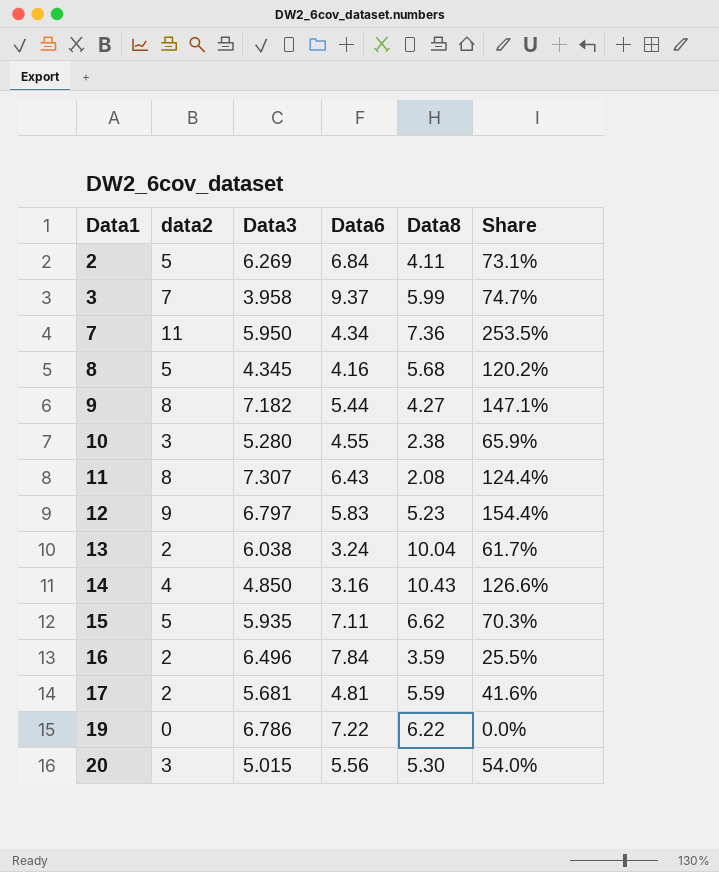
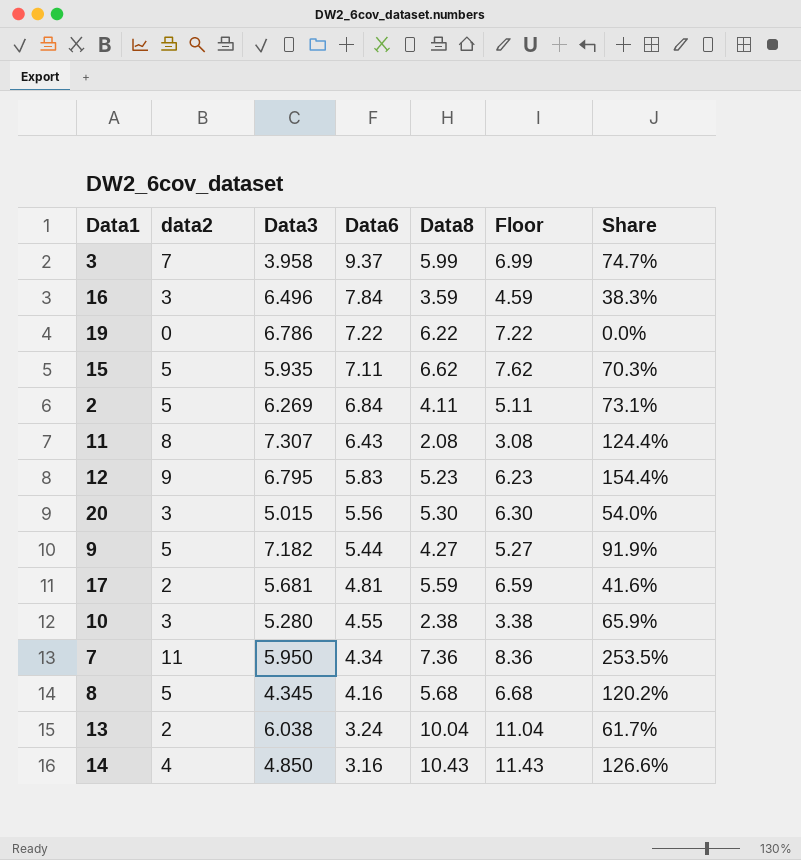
row order: Data1 ascending -> Data6 descending
column Floor | formula: none -> [Data8] + 1
16 | data2: 2 -> 3
16 | Share: 25.5% -> 38.3%
12 | Data3: 6.797 -> 6.795
9 | data2: 8 -> 5
9 | Share: 147.1% -> 91.9%

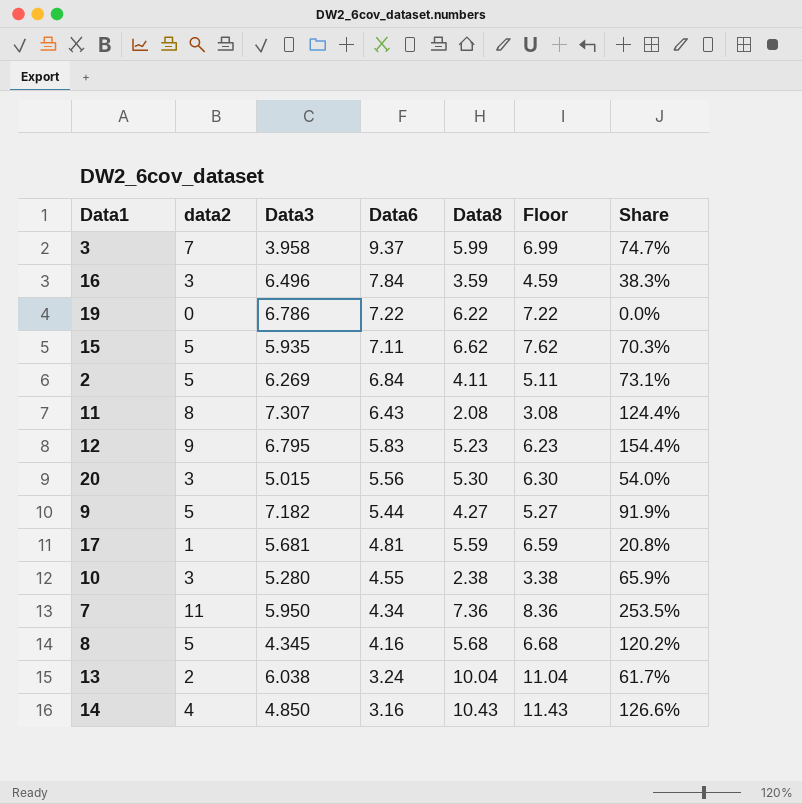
17 | data2: 2 -> 1
17 | Share: 41.6% -> 20.8%

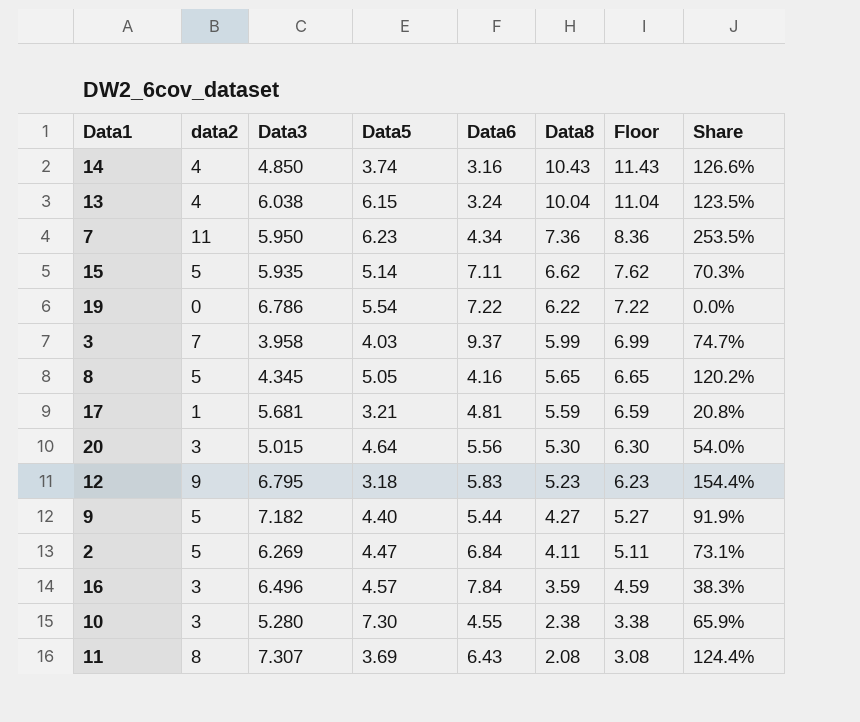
row order: Data6 descending -> Data8 descending
column Data5 | position: none -> 4
13 | data2: 2 -> 4
13 | Share: 61.7% -> 123.5%
8 | Data8: 5.68 -> 5.65
8 | Floor: 6.68 -> 6.65

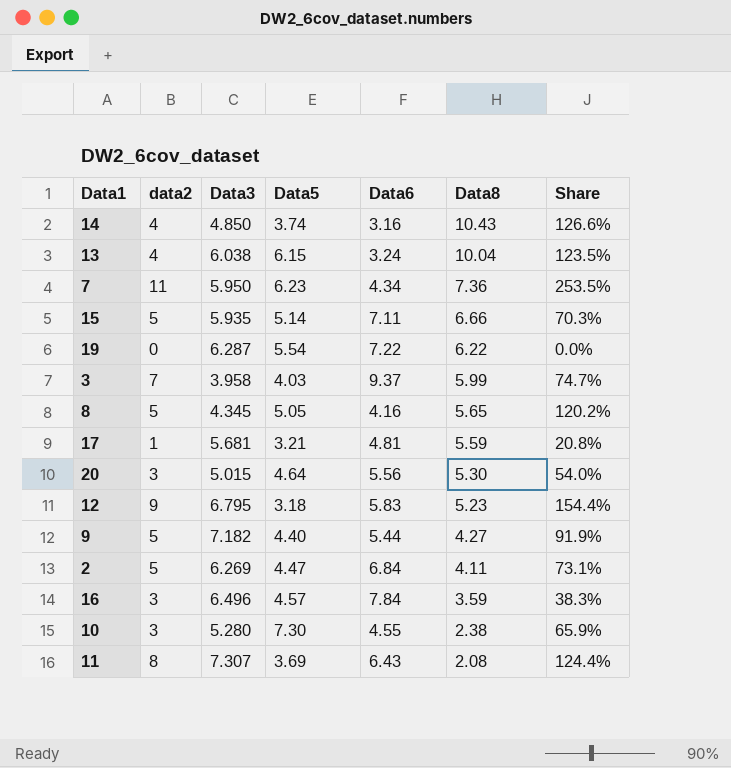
column Floor | formula: [Data8] + 1 -> none
15 | Data8: 6.62 -> 6.66
19 | Data3: 6.786 -> 6.287

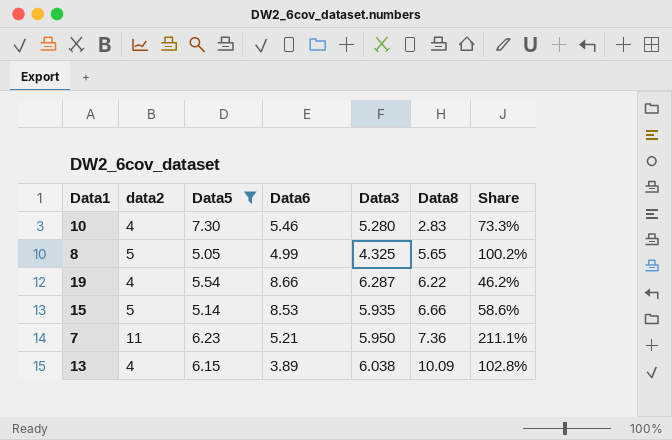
filter: none -> Data5 >= 5.05
row order: Data8 descending -> Data8 ascending
column Data3 | position: 3 -> 5
10 | data2: 3 -> 4
10 | Data6: 4.55 -> 5.46
10 | Data8: 2.38 -> 2.83
10 | Share: 65.9% -> 73.3%
8 | Data6: 4.16 -> 4.99
8 | Data3: 4.345 -> 4.325
8 | Share: 120.2% -> 100.2%
19 | data2: 0 -> 4
19 | Data6: 7.22 -> 8.66
19 | Share: 0.0% -> 46.2%
15 | Data6: 7.11 -> 8.53
15 | Share: 70.3% -> 58.6%
7 | Data6: 4.34 -> 5.21
7 | Share: 253.5% -> 211.1%
13 | Data6: 3.24 -> 3.89
13 | Data8: 10.04 -> 10.09
13 | Share: 123.5% -> 102.8%

